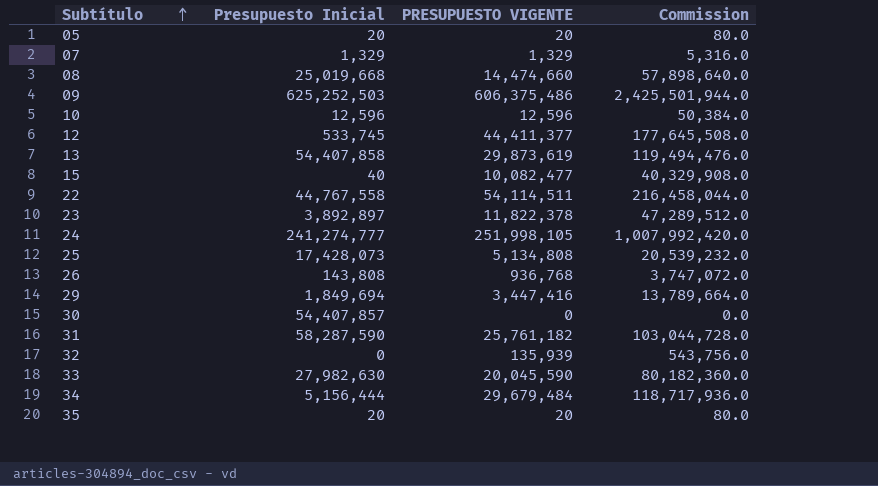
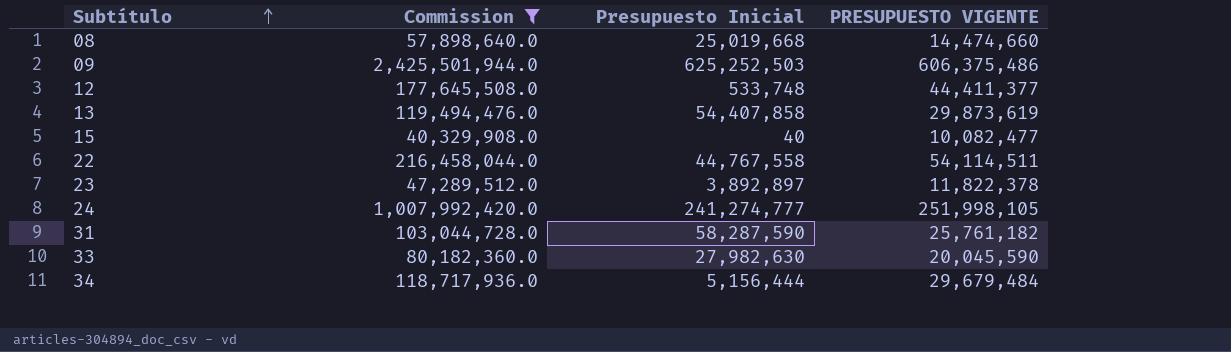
filter: none -> Commission >= 40,329,908.0
column Commission | position: 4 -> 2
12 | Presupuesto Inicial: 533,745 -> 533,748

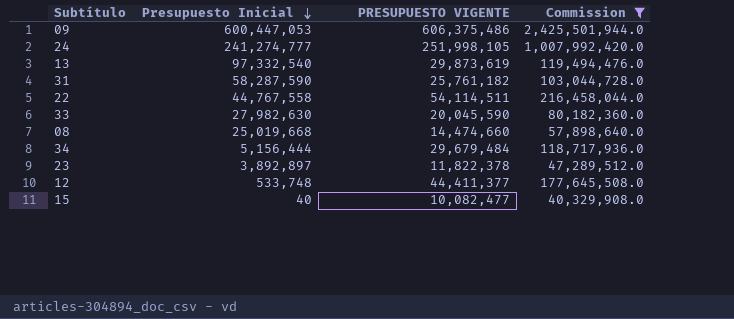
row order: Subtítulo ascending -> Presupuesto Inicial descending
column Commission | position: 2 -> 4
09 | Presupuesto Inicial: 625,252,503 -> 600,447,053
13 | Presupuesto Inicial: 54,407,858 -> 97,332,540

